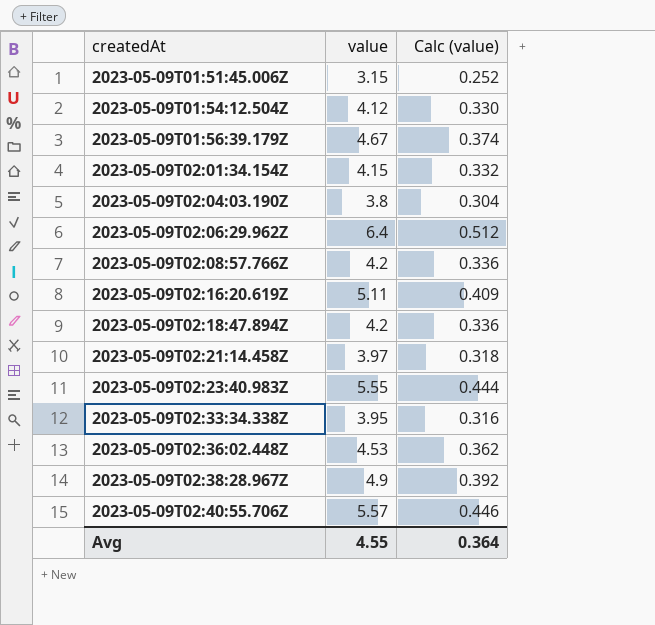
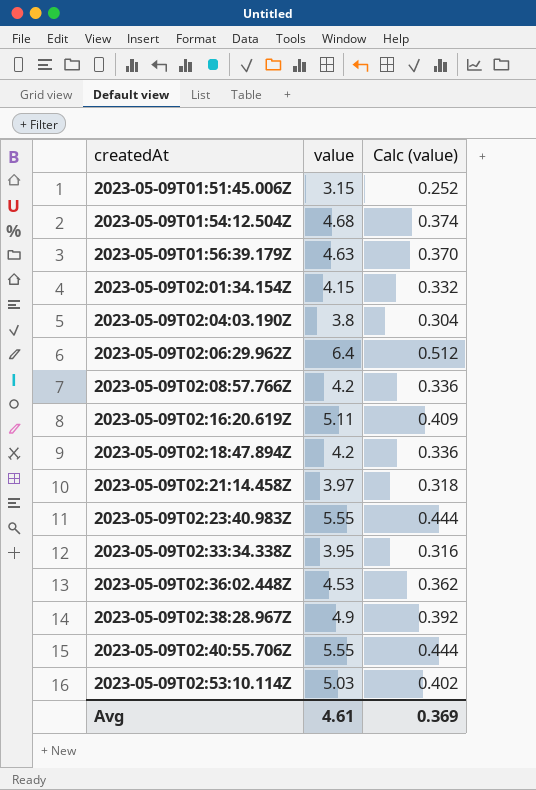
2023-05-09T01:54:12.504Z | value: 4.12 -> 4.68
2023-05-09T01:54:12.504Z | Calc (value): 0.330 -> 0.374
2023-05-09T01:56:39.179Z | value: 4.67 -> 4.63
2023-05-09T01:56:39.179Z | Calc (value): 0.374 -> 0.370
2023-05-09T02:40:55.706Z | value: 5.57 -> 5.55
2023-05-09T02:40:55.706Z | Calc (value): 0.446 -> 0.444
row 2023-05-09T02:53:10.114Z: none -> 5.03 | 0.402
Avg | value: 4.55 -> 4.61
Avg | Calc (value): 0.364 -> 0.369

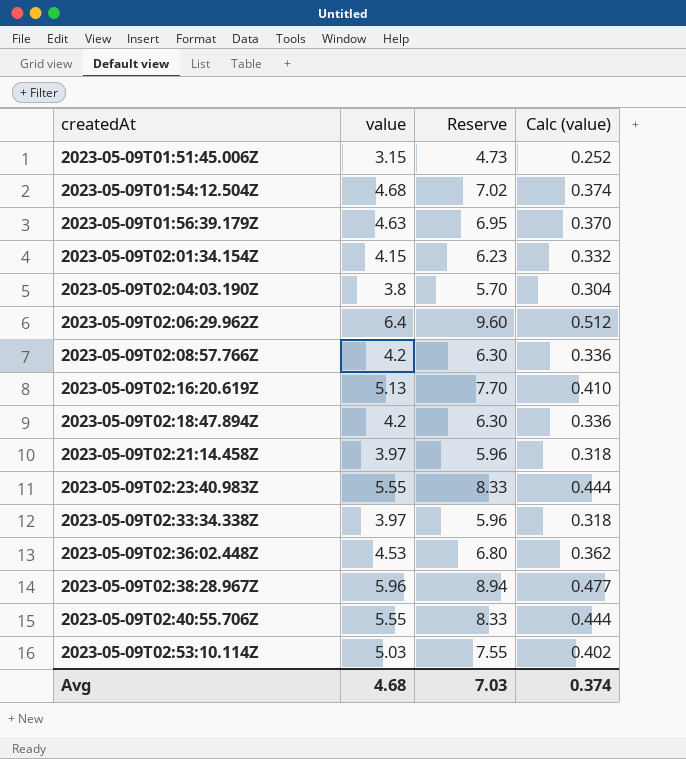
column Reserve | formula: none -> [value] * 1.5
2023-05-09T02:16:20.619Z | value: 5.11 -> 5.13
2023-05-09T02:16:20.619Z | Calc (value): 0.409 -> 0.410
2023-05-09T02:33:34.338Z | value: 3.95 -> 3.97
2023-05-09T02:33:34.338Z | Calc (value): 0.316 -> 0.318
2023-05-09T02:38:28.967Z | value: 4.9 -> 5.96
2023-05-09T02:38:28.967Z | Calc (value): 0.392 -> 0.477
Avg | value: 4.61 -> 4.68
Avg | Calc (value): 0.369 -> 0.374

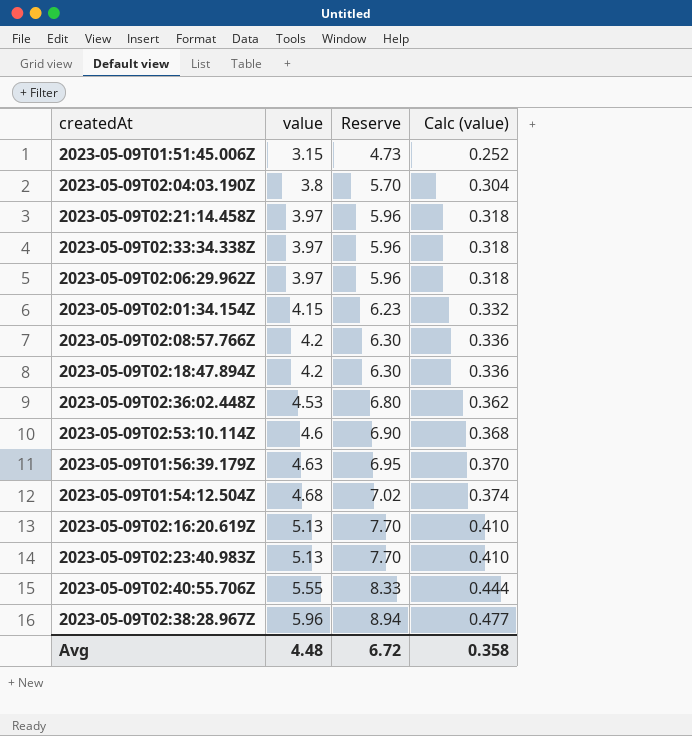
row order: createdAt ascending -> value ascending
2023-05-09T02:06:29.962Z | value: 6.4 -> 3.97
2023-05-09T02:06:29.962Z | Reserve: 9.60 -> 5.96
2023-05-09T02:06:29.962Z | Calc (value): 0.512 -> 0.318
2023-05-09T02:53:10.114Z | value: 5.03 -> 4.6
2023-05-09T02:53:10.114Z | Reserve: 7.55 -> 6.90
2023-05-09T02:53:10.114Z | Calc (value): 0.402 -> 0.368
2023-05-09T02:23:40.983Z | value: 5.55 -> 5.13
2023-05-09T02:23:40.983Z | Reserve: 8.33 -> 7.70
2023-05-09T02:23:40.983Z | Calc (value): 0.444 -> 0.410
Avg | value: 4.68 -> 4.48
Avg | Reserve: 7.03 -> 6.72
Avg | Calc (value): 0.374 -> 0.358

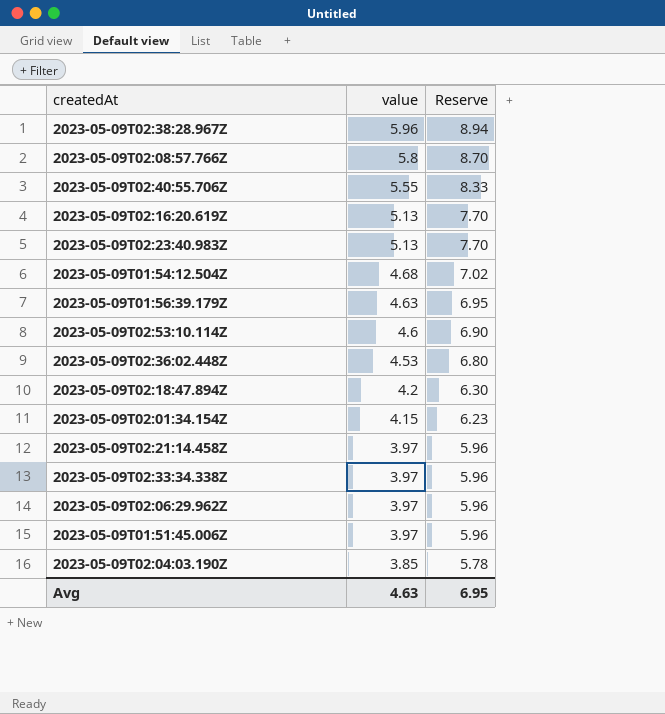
row order: value ascending -> value descending
column Calc (value) | formula: [value] * 0.08 -> none
2023-05-09T02:08:57.766Z | value: 4.2 -> 5.8
2023-05-09T02:08:57.766Z | Reserve: 6.30 -> 8.70
2023-05-09T01:51:45.006Z | value: 3.15 -> 3.97
2023-05-09T01:51:45.006Z | Reserve: 4.73 -> 5.96
2023-05-09T02:04:03.190Z | value: 3.8 -> 3.85
2023-05-09T02:04:03.190Z | Reserve: 5.70 -> 5.78
Avg | value: 4.48 -> 4.63
Avg | Reserve: 6.72 -> 6.95

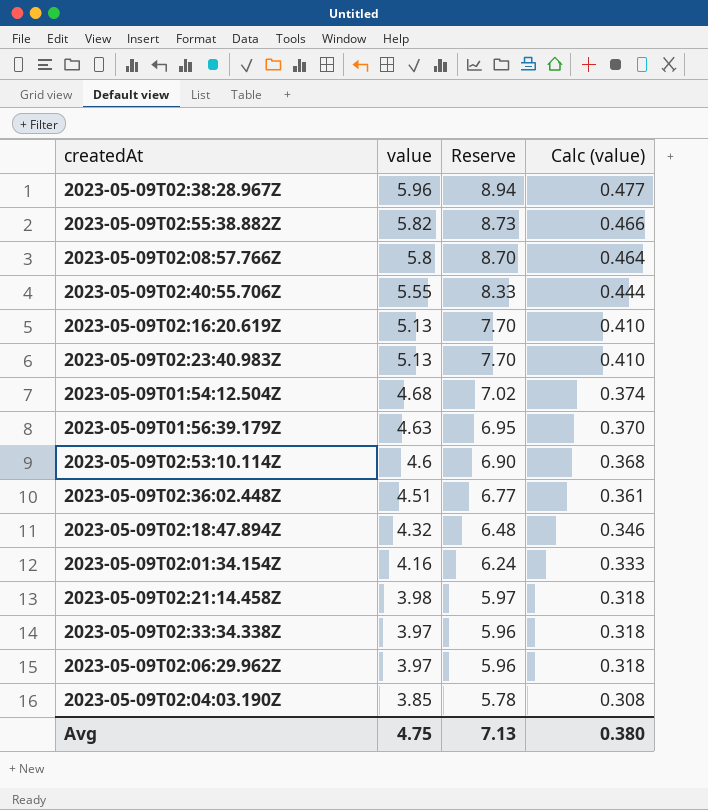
column Calc (value) | formula: none -> [value] * 0.08
row 2023-05-09T01:51:45.006Z: 3.97 | 5.96 -> none
row 2023-05-09T02:55:38.882Z: none -> 5.82 | 8.73 | 0.466
2023-05-09T02:36:02.448Z | value: 4.53 -> 4.51
2023-05-09T02:36:02.448Z | Reserve: 6.80 -> 6.77
2023-05-09T02:18:47.894Z | value: 4.2 -> 4.32
2023-05-09T02:18:47.894Z | Reserve: 6.30 -> 6.48
2023-05-09T02:01:34.154Z | value: 4.15 -> 4.16
2023-05-09T02:01:34.154Z | Reserve: 6.23 -> 6.24
2023-05-09T02:21:14.458Z | value: 3.97 -> 3.98
2023-05-09T02:21:14.458Z | Reserve: 5.96 -> 5.97
Avg | value: 4.63 -> 4.75
Avg | Reserve: 6.95 -> 7.13

